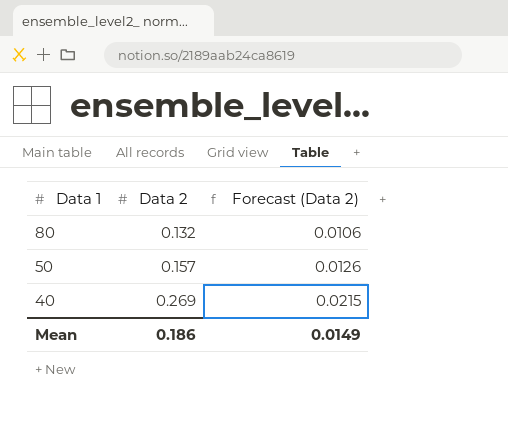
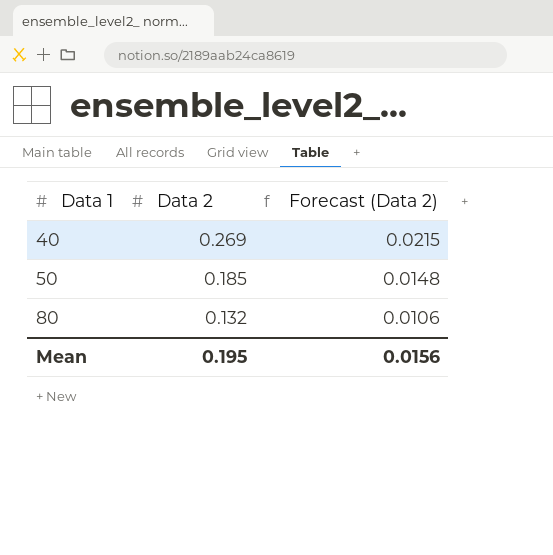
row order: Data 1 descending -> Data 1 ascending
50 | Data 2: 0.157 -> 0.185
50 | Forecast (Data 2): 0.0126 -> 0.0148
Mean | Data 2: 0.186 -> 0.195
Mean | Forecast (Data 2): 0.0149 -> 0.0156

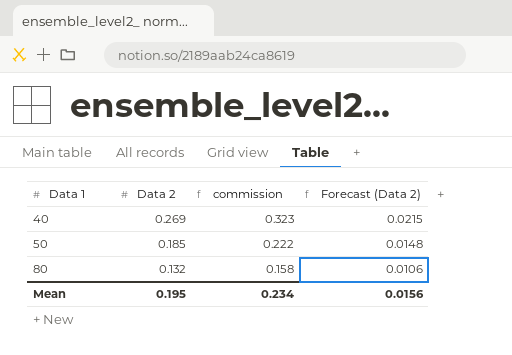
column commission | formula: none -> [Data 2] * 1.2

